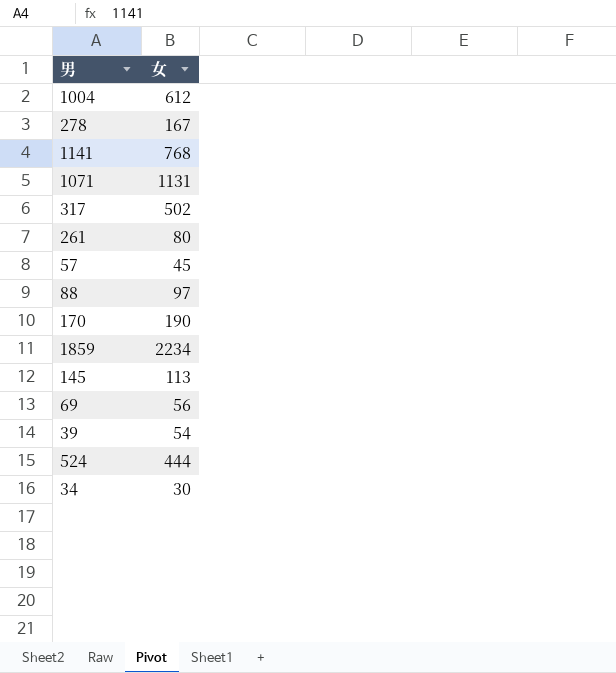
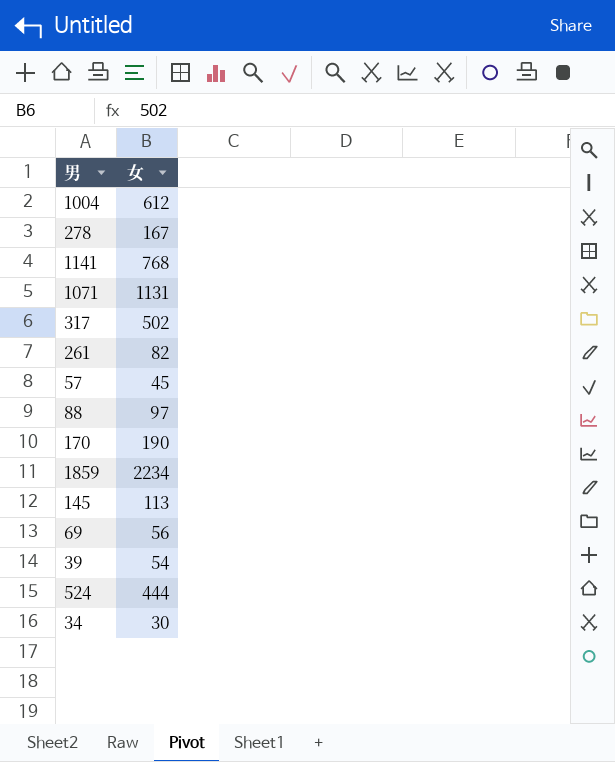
261 | 女: 80 -> 82

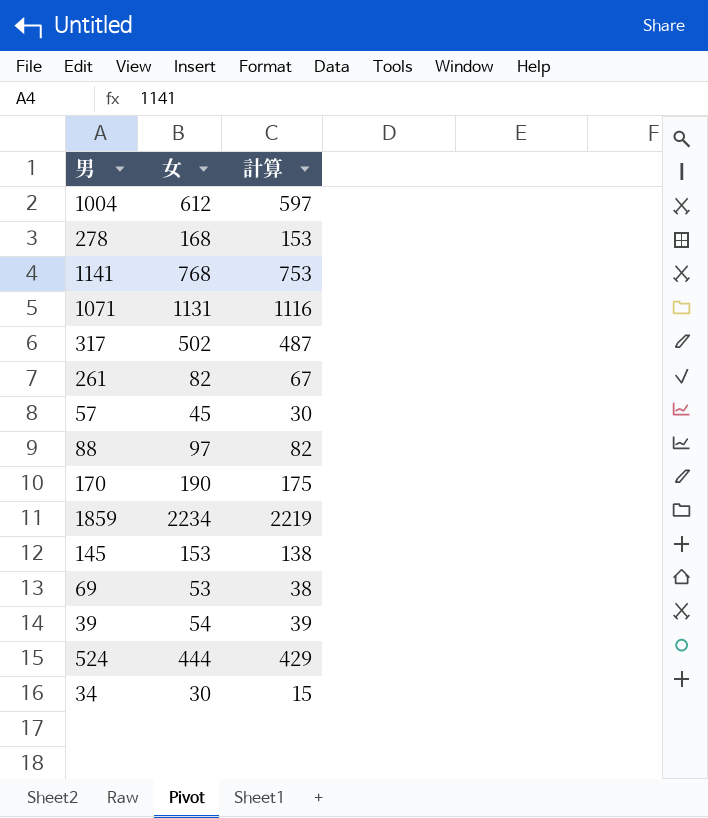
column 計算 | formula: none -> [女] - 15
278 | 女: 167 -> 168
145 | 女: 113 -> 153
69 | 女: 56 -> 53

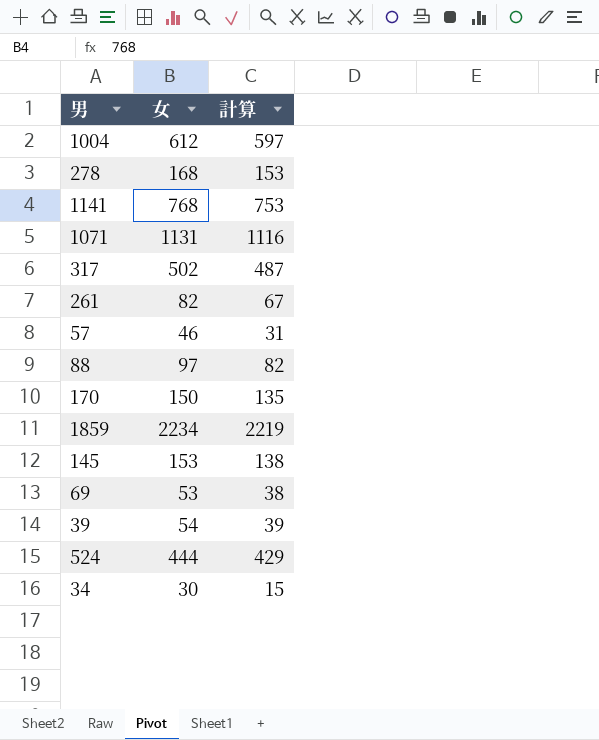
57 | 女: 45 -> 46
57 | 計算: 30 -> 31
170 | 女: 190 -> 150
170 | 計算: 175 -> 135

